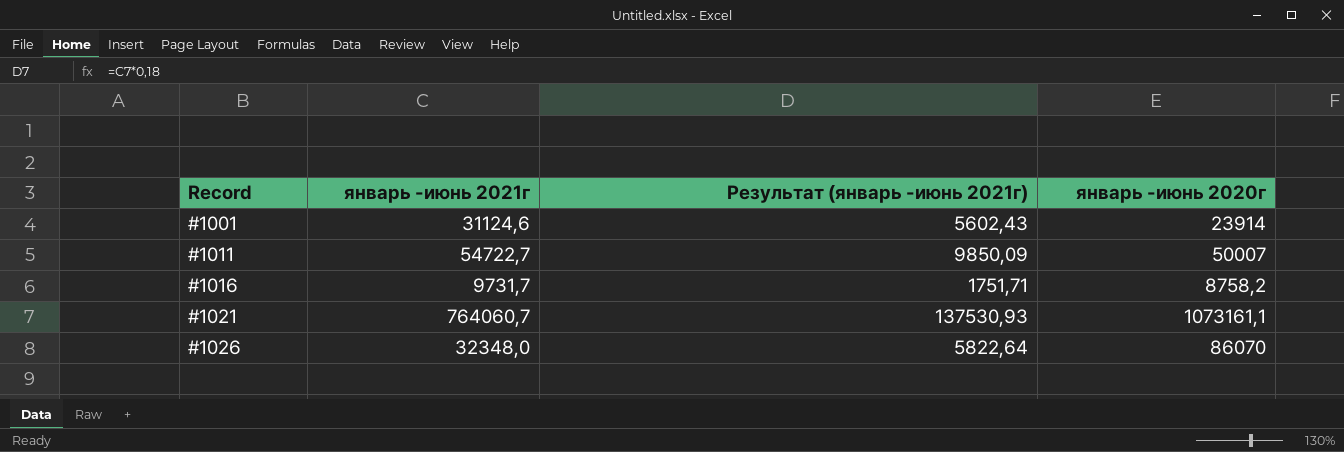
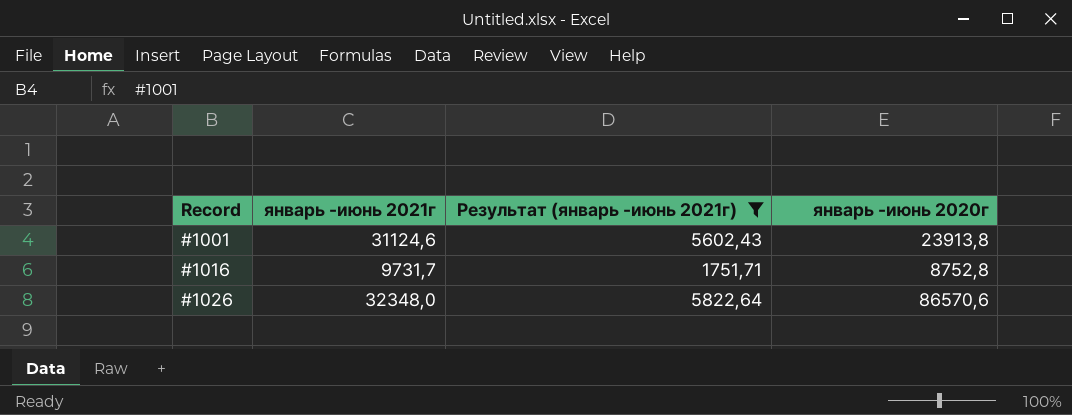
filter: none -> Результат (январь -июнь 2021г) <= 5822,64
#1001 | январь -июнь 2020г: 23914 -> 23913,8
#1016 | январь -июнь 2020г: 8758,2 -> 8752,8
#1026 | январь -июнь 2020г: 86070 -> 86570,6

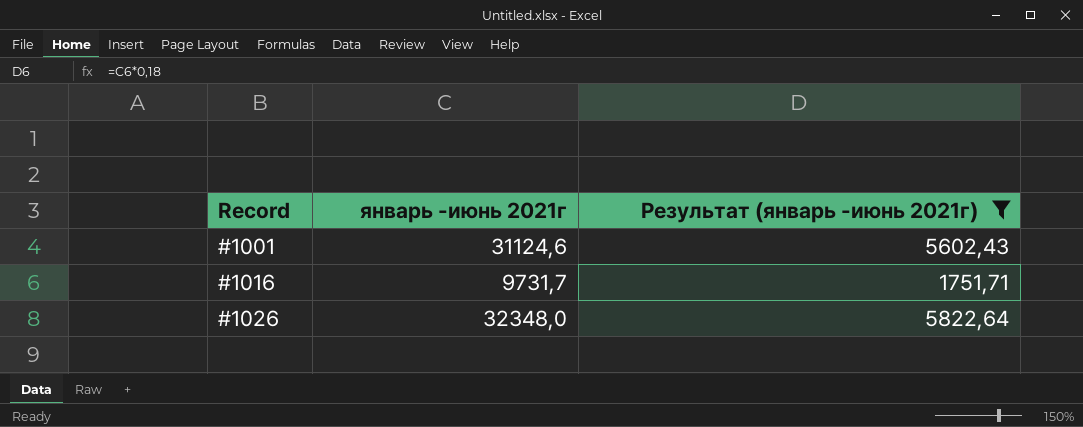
column январь -июнь 2020г | position: 4 -> none

